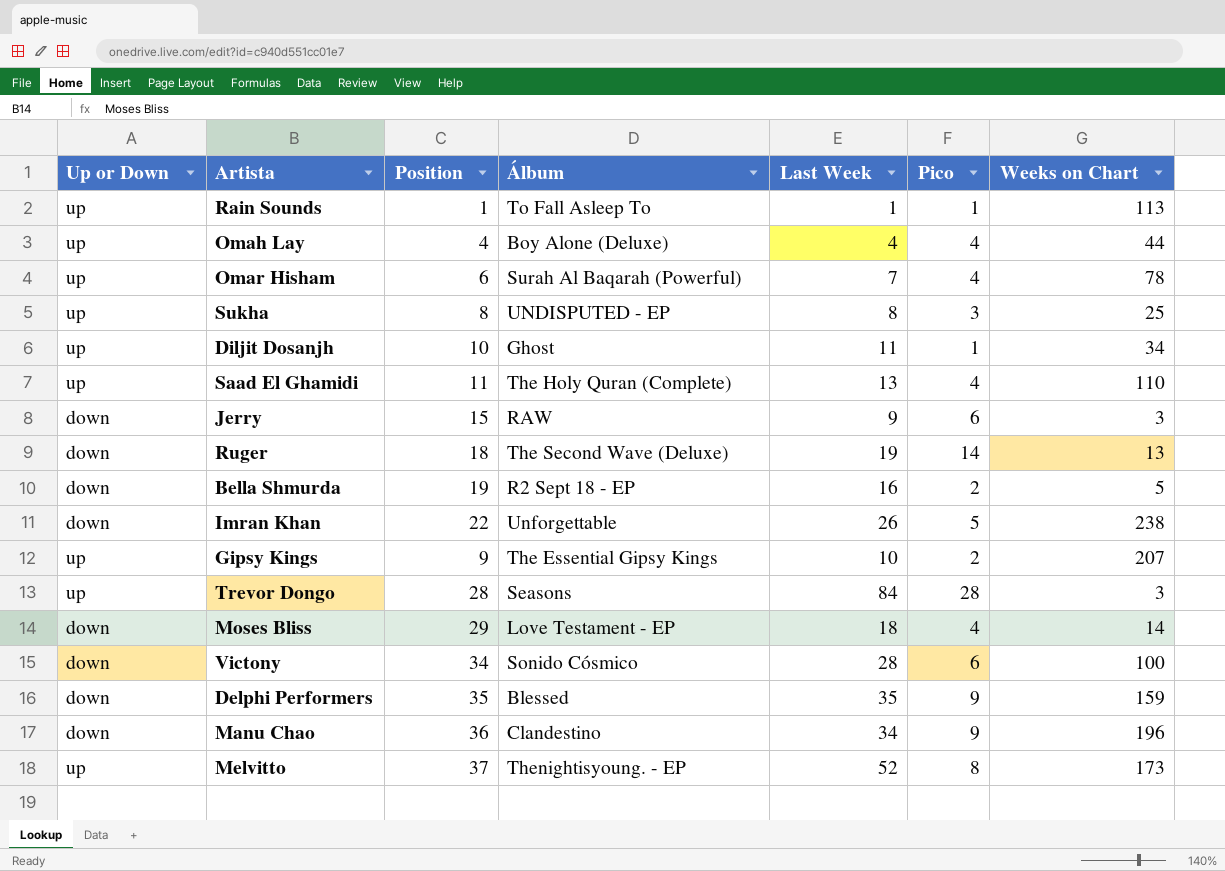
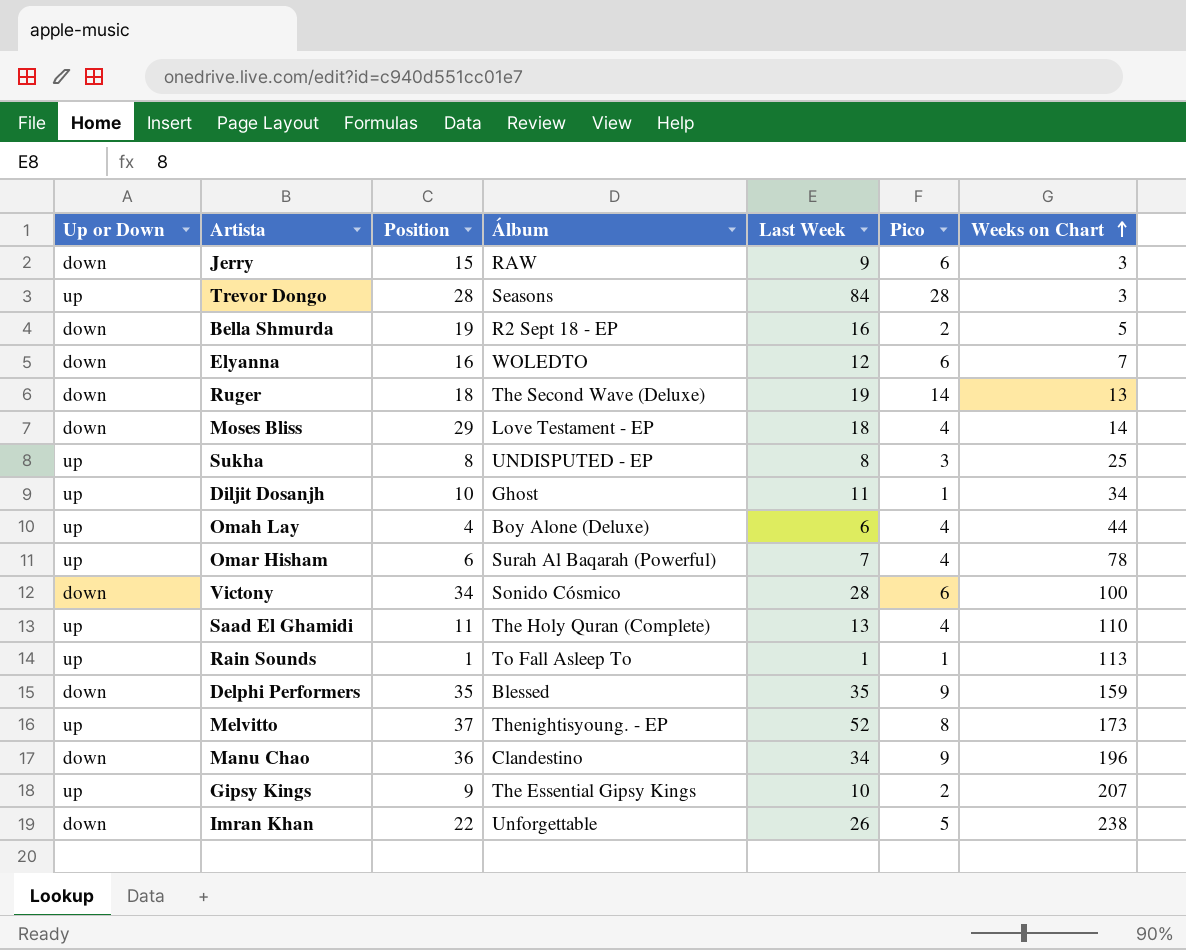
row order: none -> Weeks on Chart ascending
row Elyanna: none -> down | 16 | WOLEDTO | 12 | 6 | 7
Omah Lay | Last Week: 4 -> 6

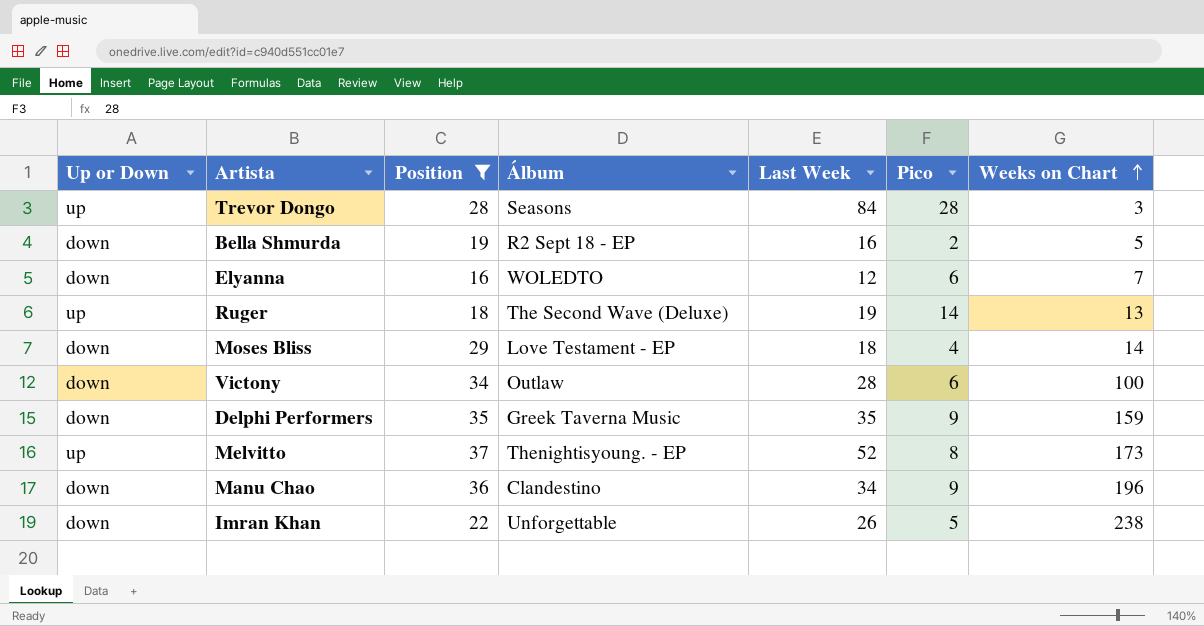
filter: none -> Position >= 16
Ruger | Up or Down: down -> up
Victony | Álbum: Sonido Cósmico -> Outlaw
Delphi Performers | Álbum: Blessed -> Greek Taverna Music

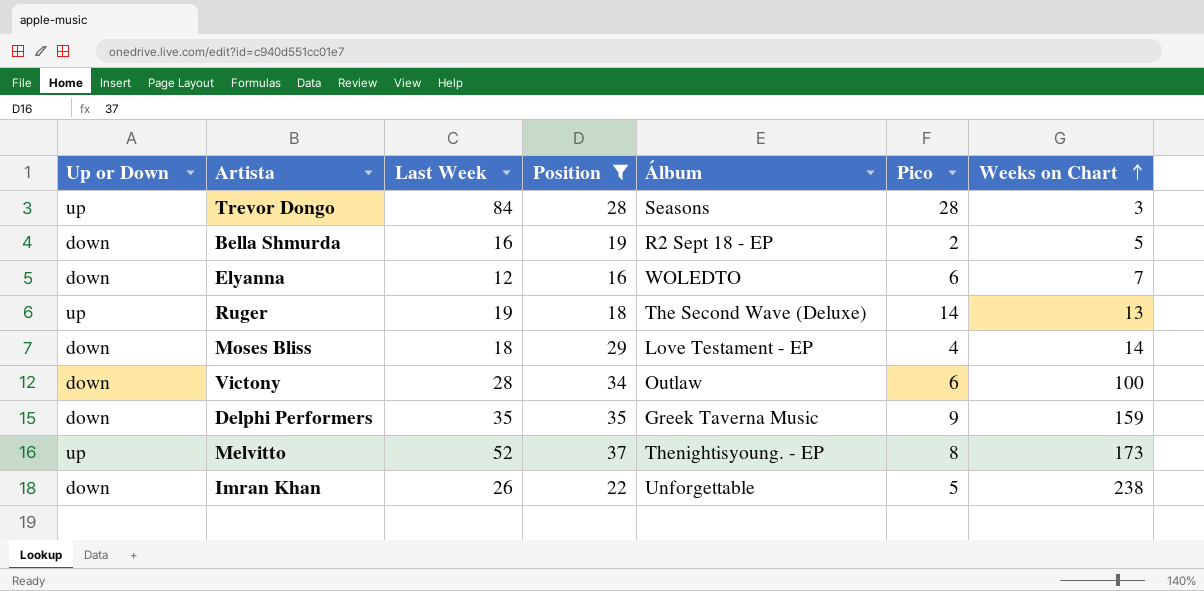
column Last Week | position: 5 -> 3
row Manu Chao: down | 36 | Clandestino | 34 | 9 | 196 -> none

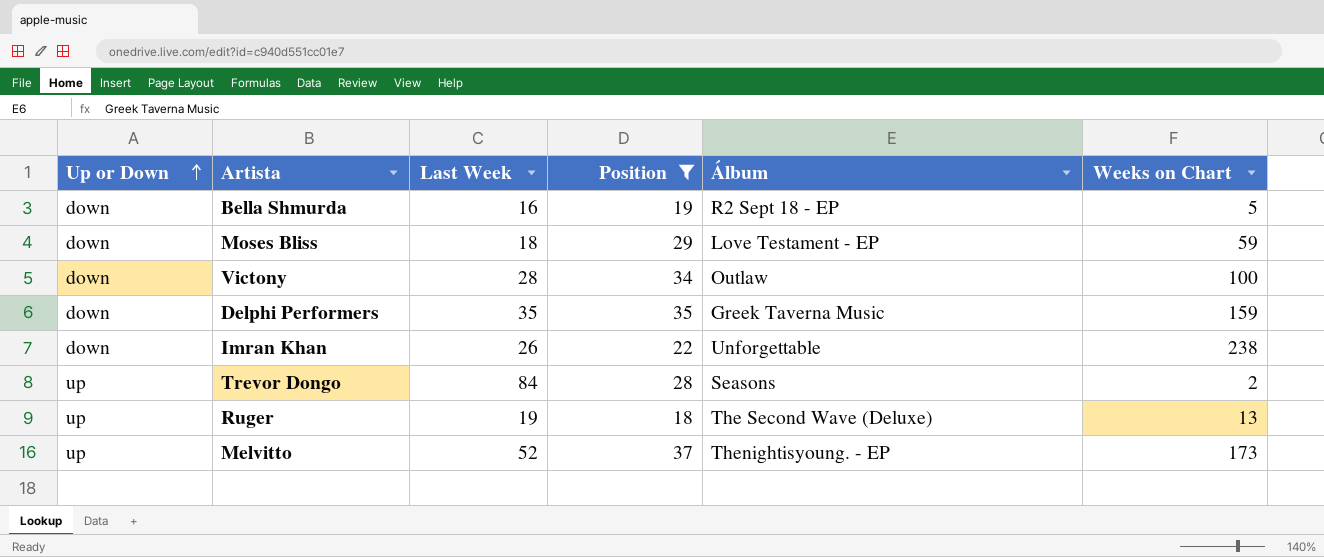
row order: Weeks on Chart ascending -> Up or Down ascending
column Pico | position: 6 -> none
row Elyanna: down | 12 | 16 | WOLEDTO | 6 | 7 -> none
Moses Bliss | Weeks on Chart: 14 -> 59
Trevor Dongo | Weeks on Chart: 3 -> 2

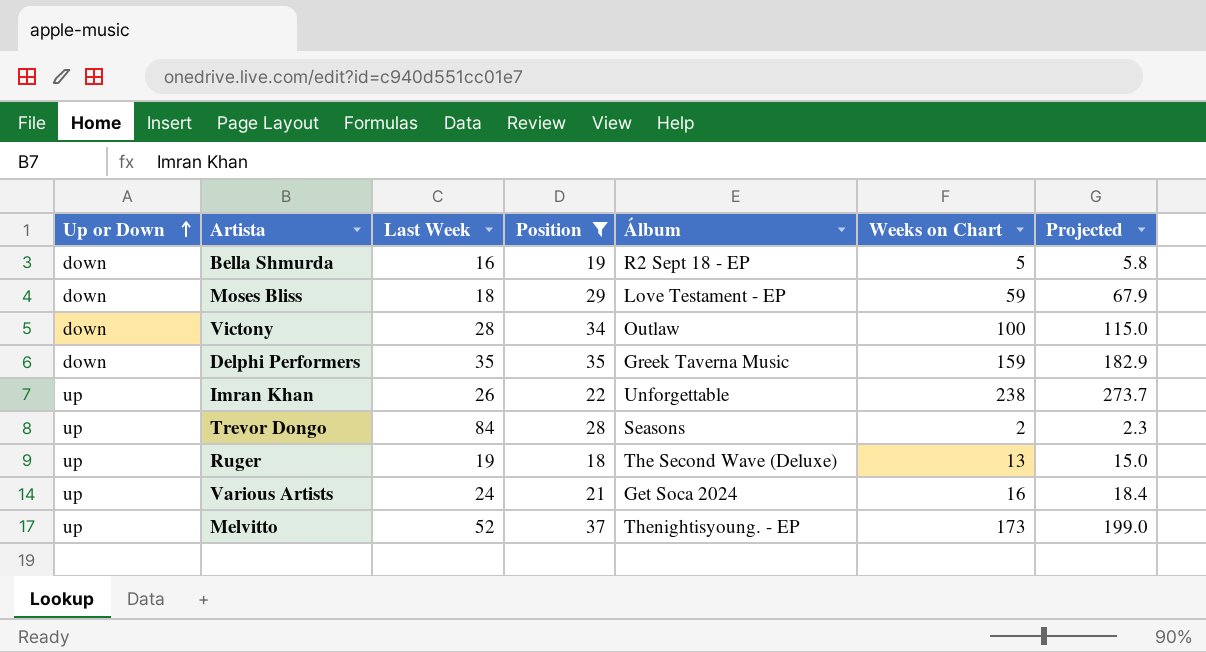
column Projected | formula: none -> [Weeks on Chart] * 1.15
Imran Khan | Up or Down: down -> up
row Various Artists: none -> up | 24 | 21 | Get Soca 2024 | 16 | 18.4

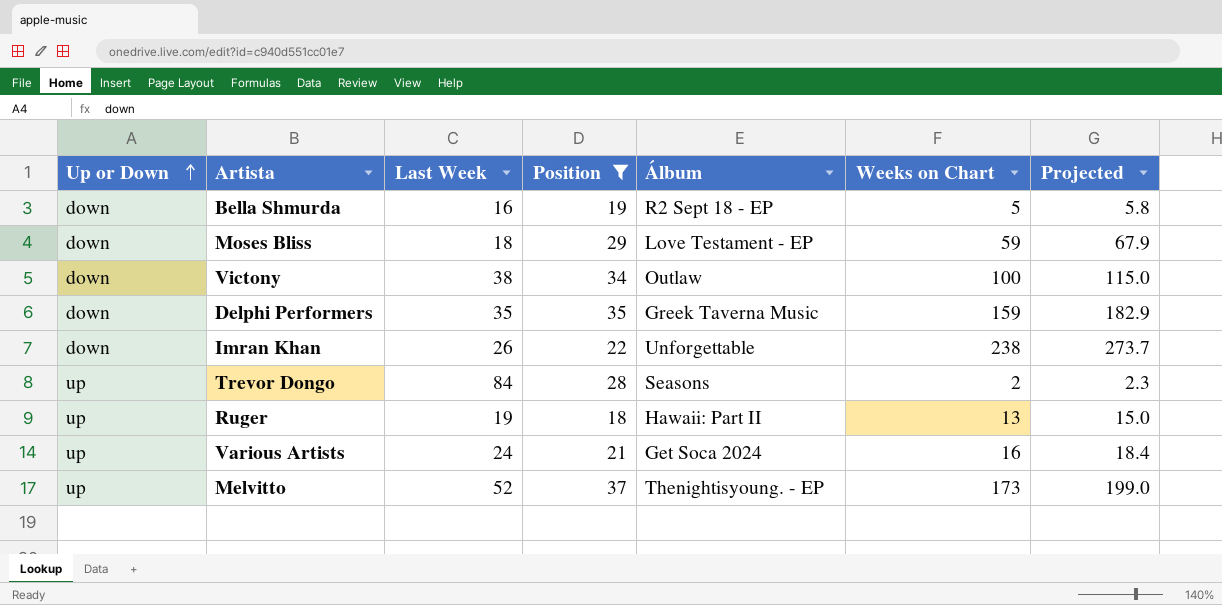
Victony | Last Week: 28 -> 38
Imran Khan | Up or Down: up -> down
Ruger | Álbum: The Second Wave (Deluxe) -> Hawaii: Part II

